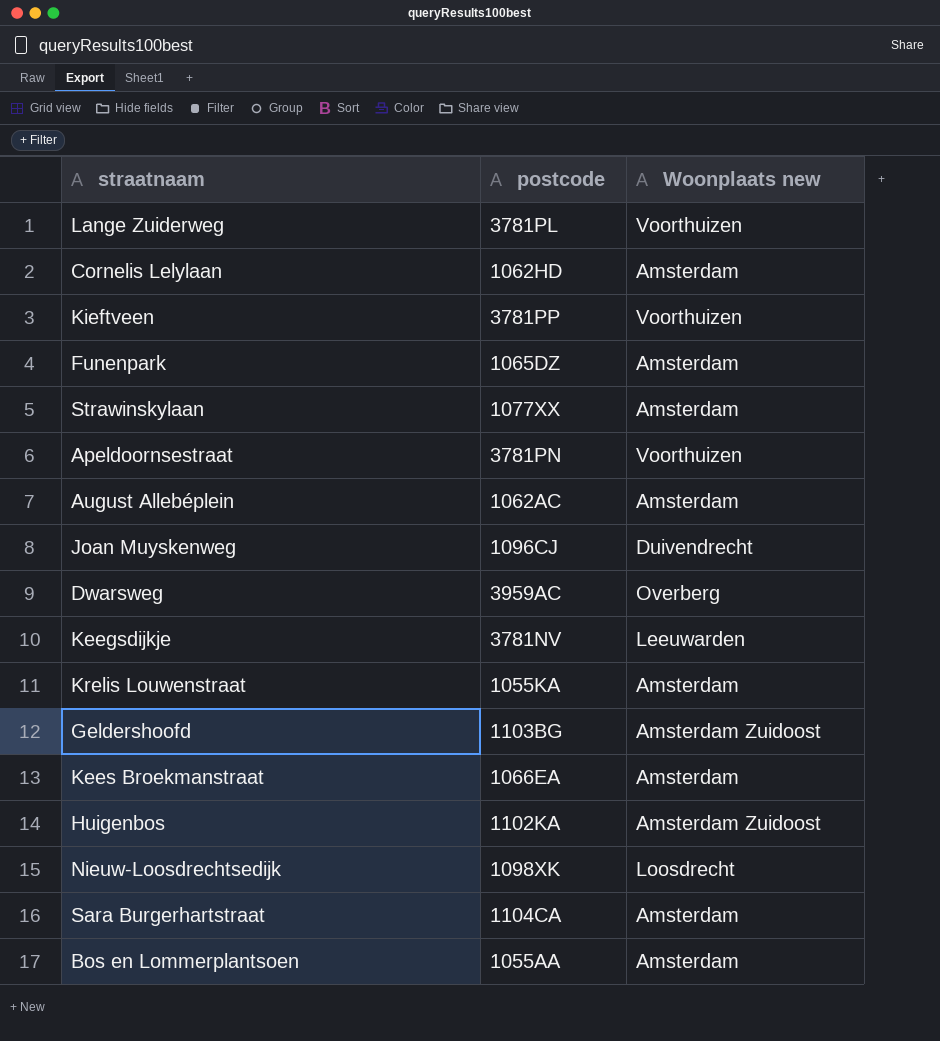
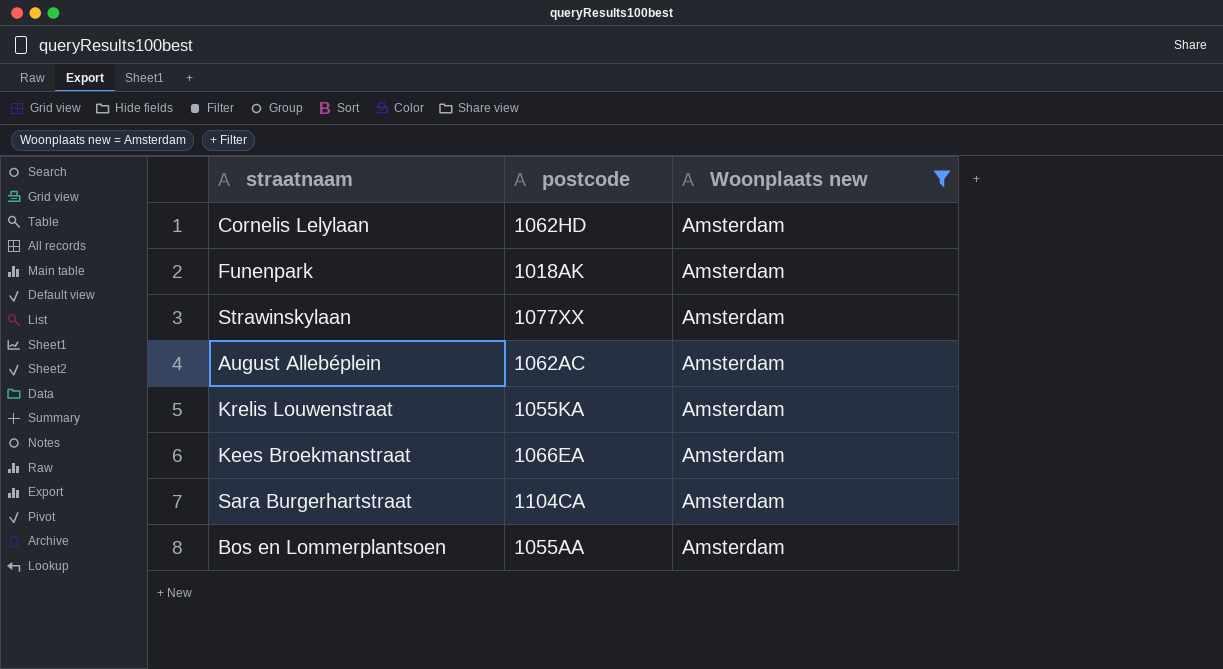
filter: none -> Woonplaats new = Amsterdam
Funenpark | postcode: 1065DZ -> 1018AK

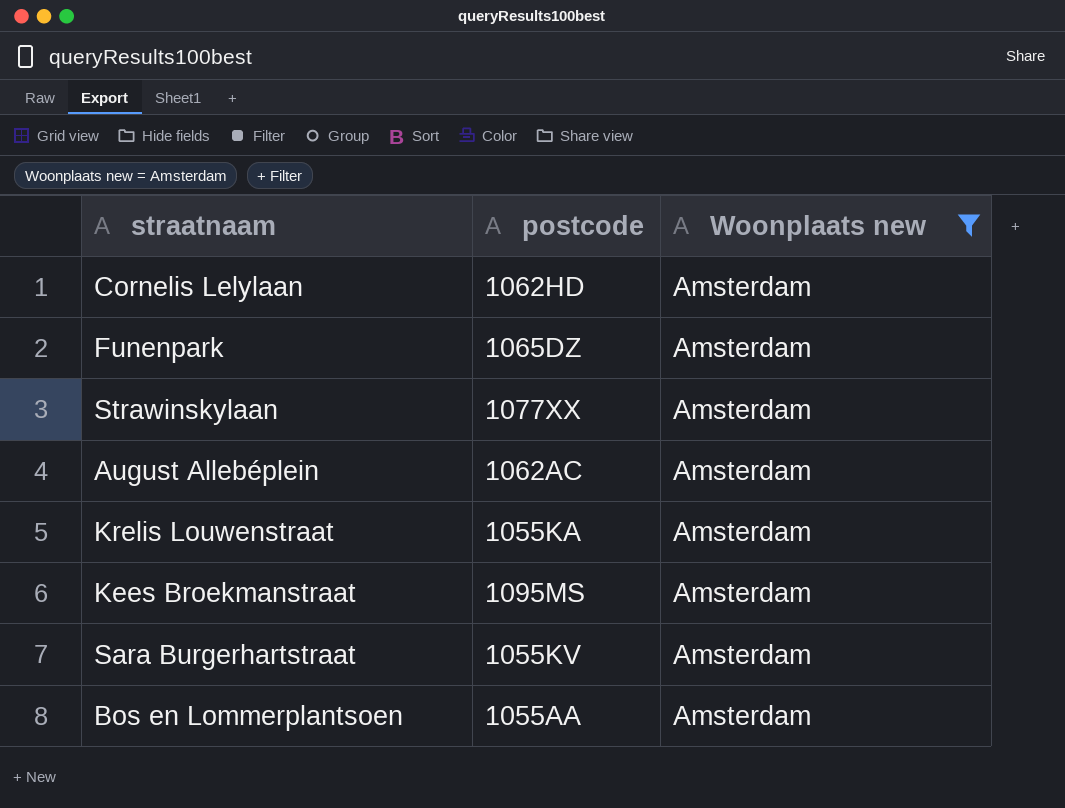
Funenpark | postcode: 1018AK -> 1065DZ
Kees Broekmanstraat | postcode: 1066EA -> 1095MS
Sara Burgerhartstraat | postcode: 1104CA -> 1055KV

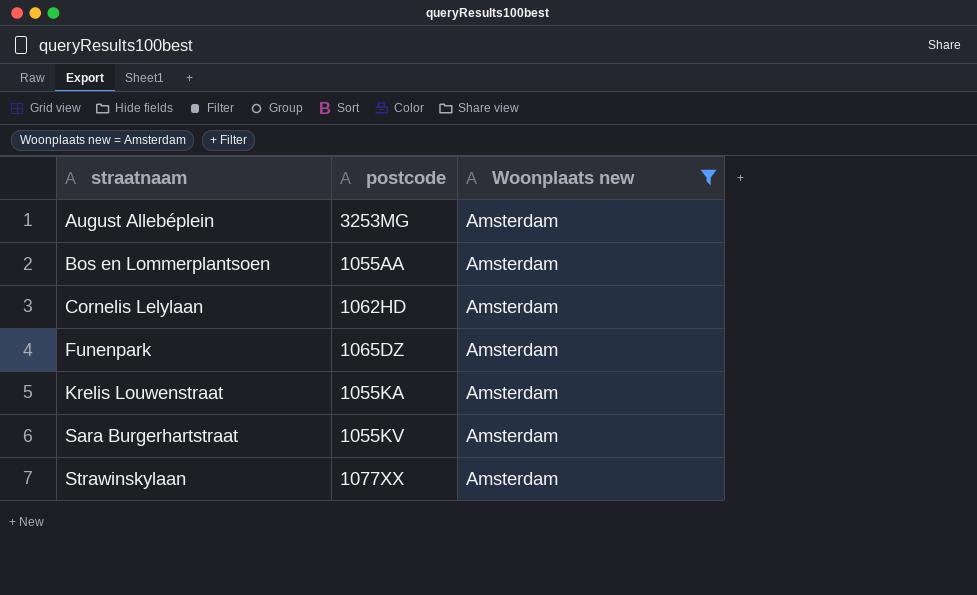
row order: none -> straatnaam ascending
row Kees Broekmanstraat: 1095MS | Amsterdam -> none
August Allebéplein | postcode: 1062AC -> 3253MG

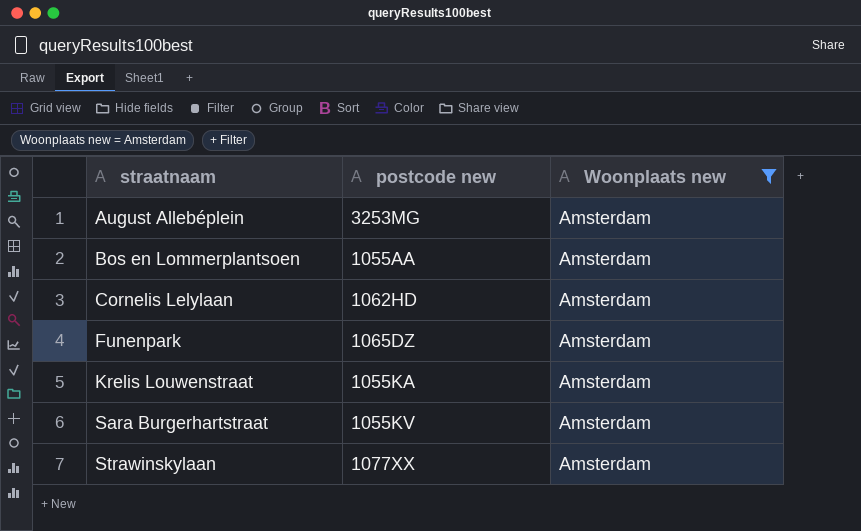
column name: postcode -> postcode new

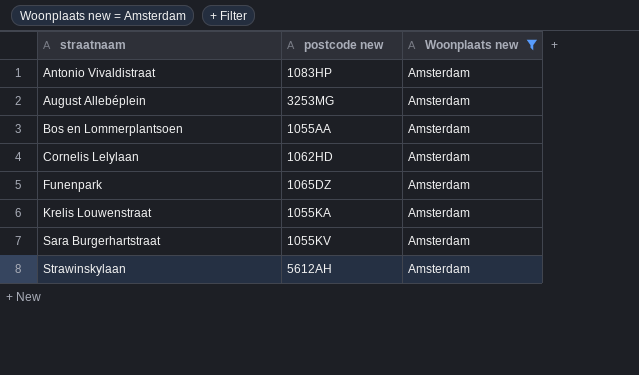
row Antonio Vivaldistraat: none -> 1083HP | Amsterdam
Strawinskylaan | postcode new: 1077XX -> 5612AH

